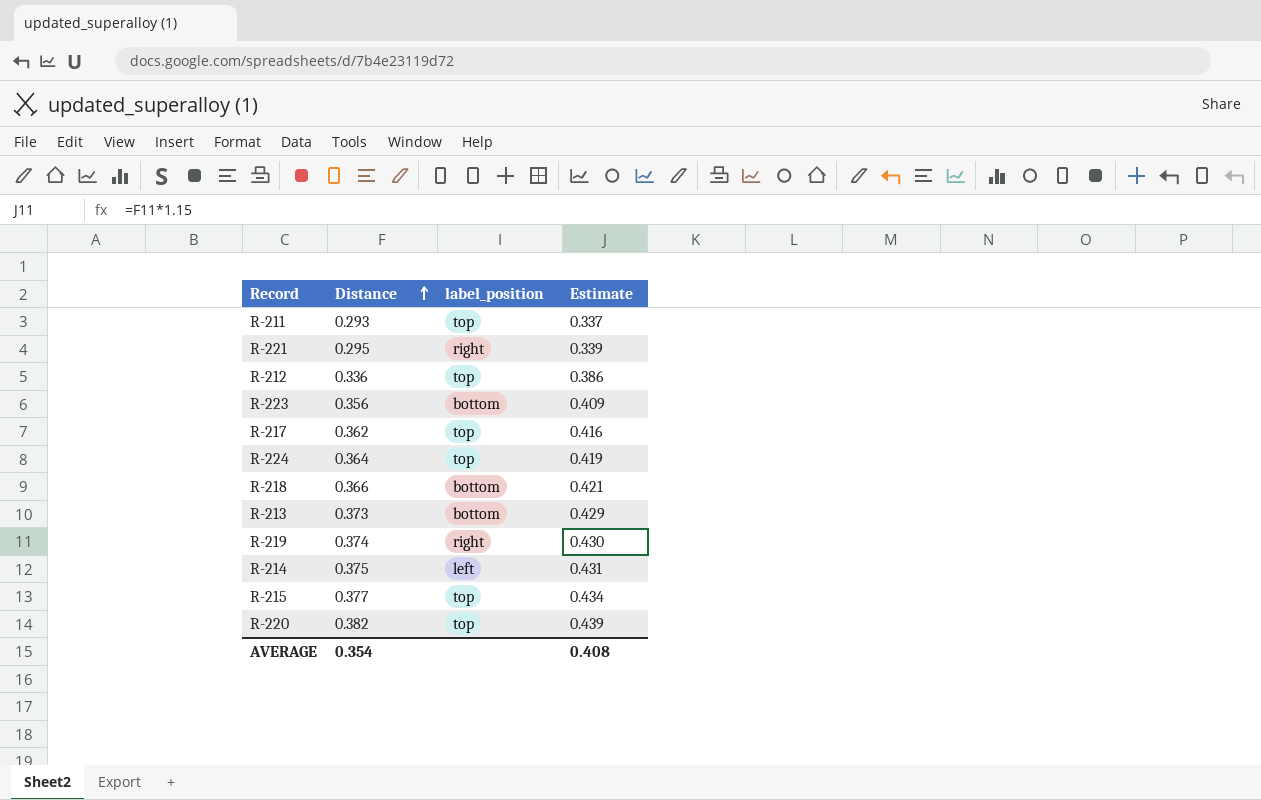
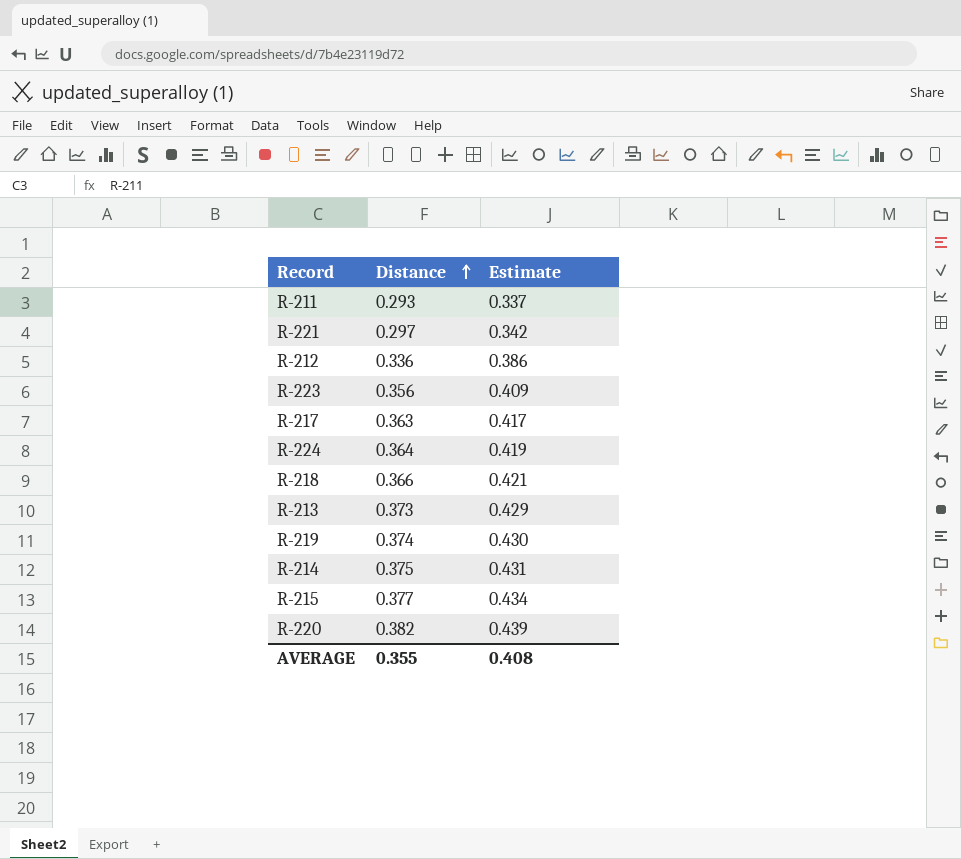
column label_position | position: 3 -> none
R-221 | Distance: 0.295 -> 0.297
R-221 | Estimate: 0.339 -> 0.342
R-217 | Distance: 0.362 -> 0.363
R-217 | Estimate: 0.416 -> 0.417
AVERAGE | Distance: 0.354 -> 0.355

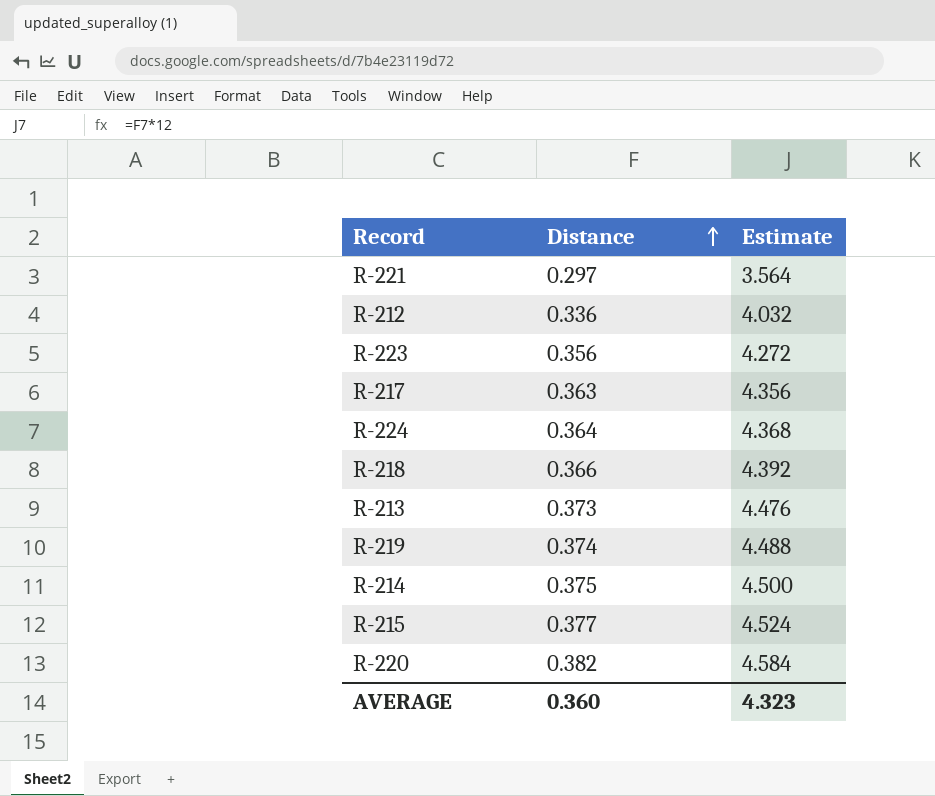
column Estimate | formula: [Distance] * 1.15 -> [Distance] * 12
row R-211: 0.293 | 0.337 -> none
AVERAGE | Distance: 0.355 -> 0.360
AVERAGE | Estimate: 0.408 -> 4.323

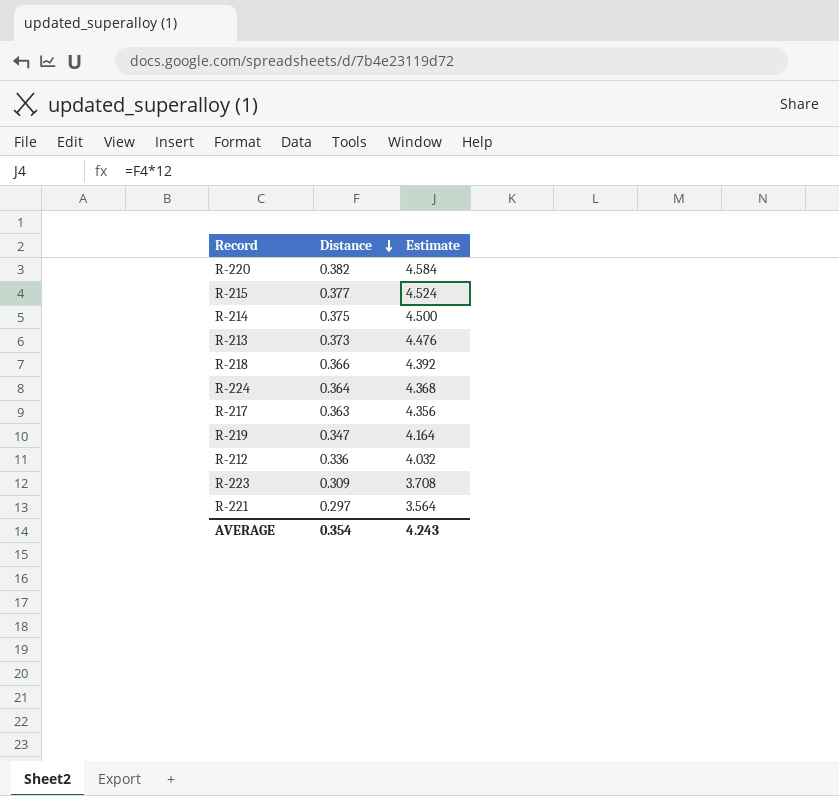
row order: Distance ascending -> Distance descending
R-219 | Distance: 0.374 -> 0.347
R-219 | Estimate: 4.488 -> 4.164
R-223 | Distance: 0.356 -> 0.309
R-223 | Estimate: 4.272 -> 3.708
AVERAGE | Distance: 0.360 -> 0.354
AVERAGE | Estimate: 4.323 -> 4.243

